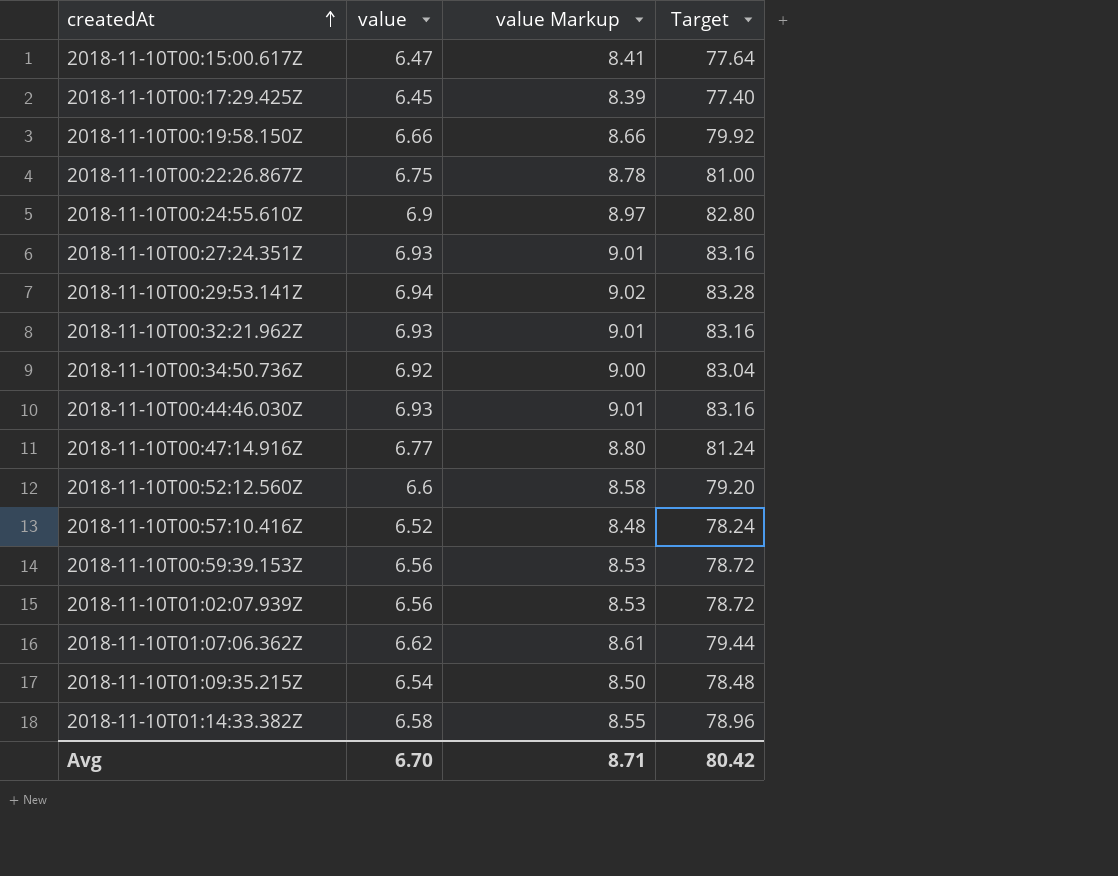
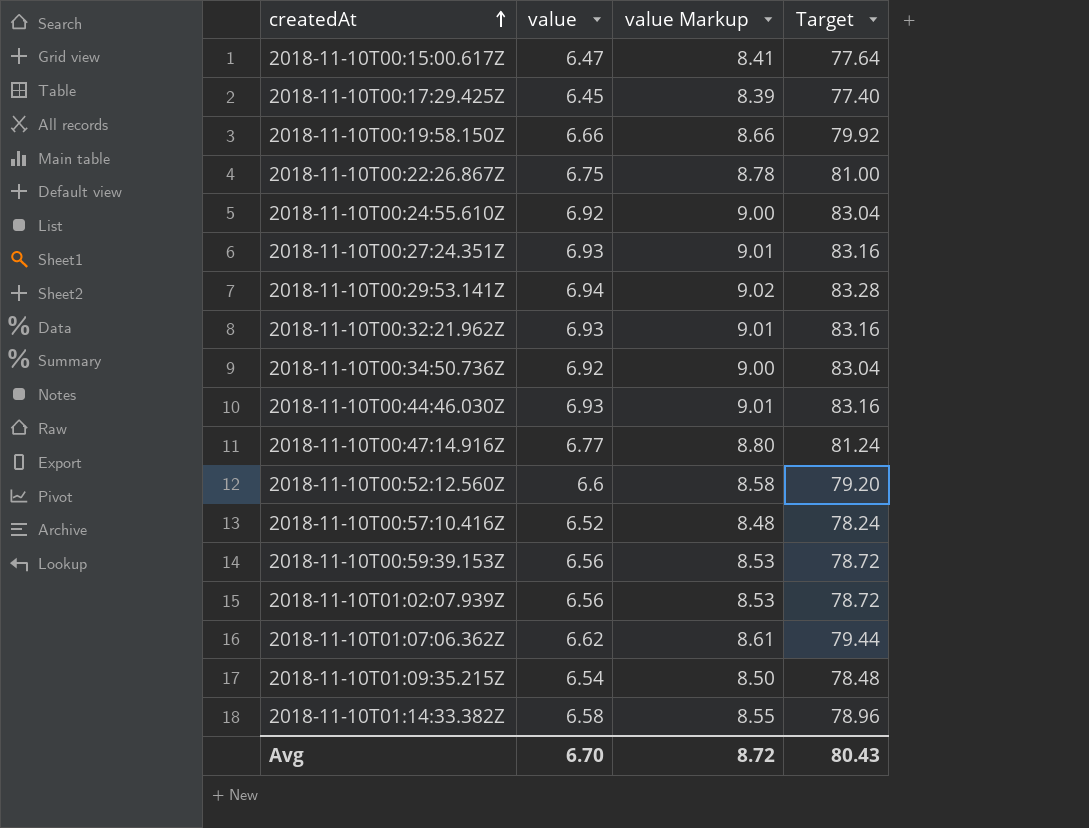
2018-11-10T00:24:55.610Z | value: 6.9 -> 6.92
2018-11-10T00:24:55.610Z | value Markup: 8.97 -> 9.00
2018-11-10T00:24:55.610Z | Target: 82.80 -> 83.04
Avg | value Markup: 8.71 -> 8.72
Avg | Target: 80.42 -> 80.43

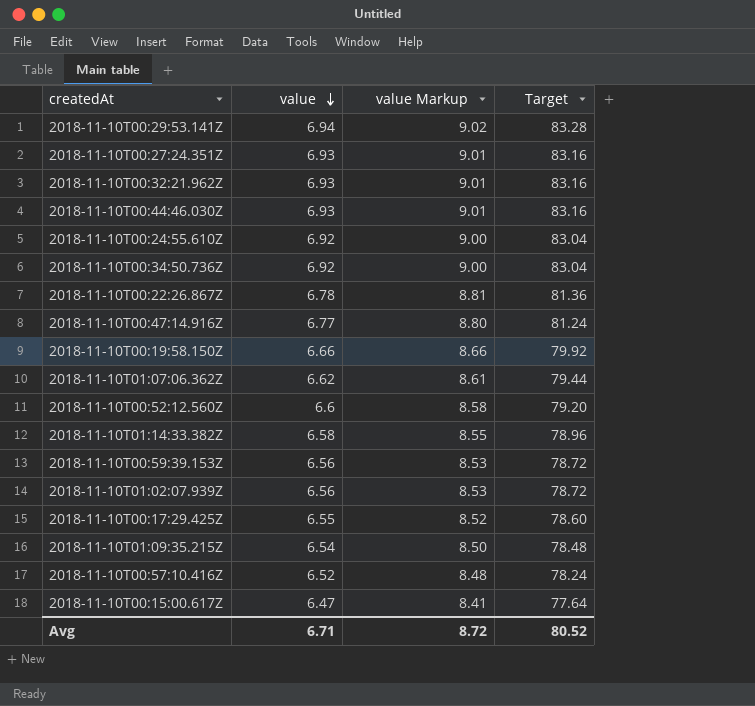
row order: createdAt ascending -> value descending
2018-11-10T00:22:26.867Z | value: 6.75 -> 6.78
2018-11-10T00:22:26.867Z | value Markup: 8.78 -> 8.81
2018-11-10T00:22:26.867Z | Target: 81.00 -> 81.36
2018-11-10T00:17:29.425Z | value: 6.45 -> 6.55
2018-11-10T00:17:29.425Z | value Markup: 8.39 -> 8.52
2018-11-10T00:17:29.425Z | Target: 77.40 -> 78.60
Avg | value: 6.70 -> 6.71
Avg | Target: 80.43 -> 80.52

